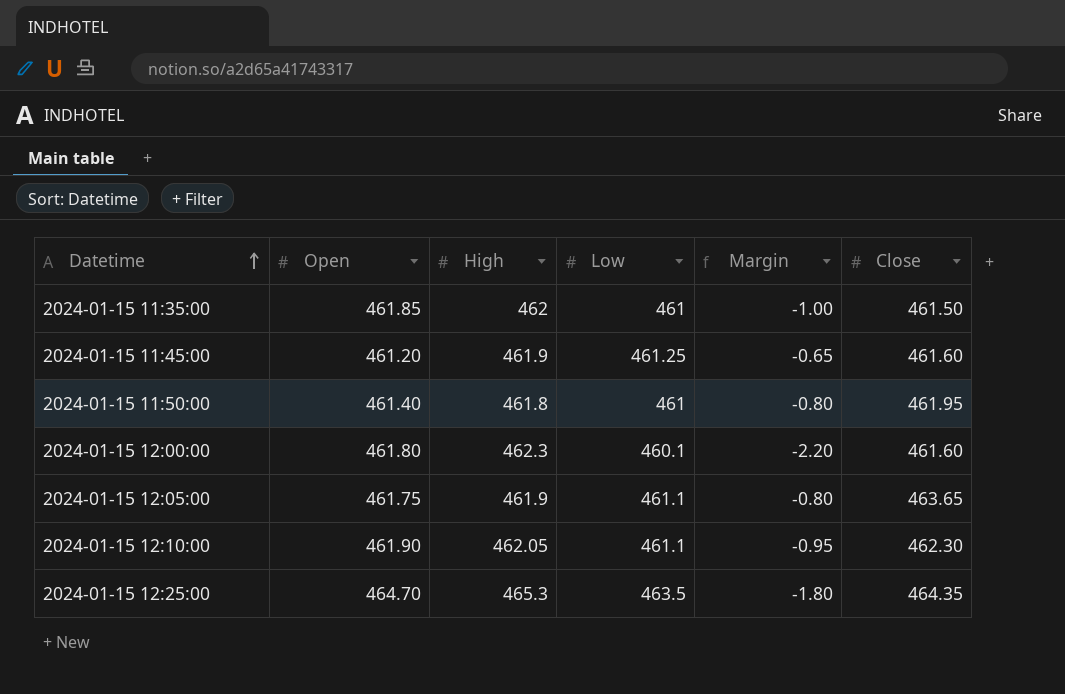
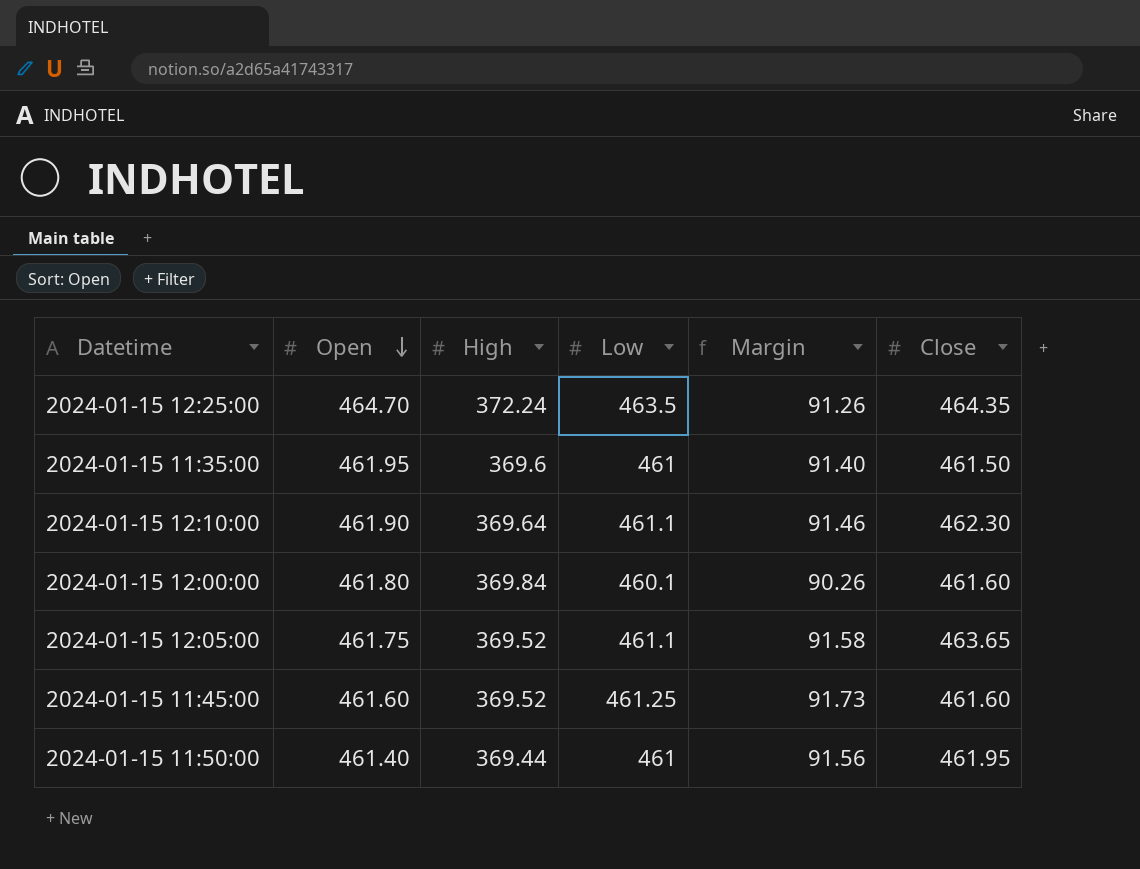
row order: Datetime ascending -> Open descending
2024-01-15 12:25:00 | High: 465.3 -> 372.24
2024-01-15 12:25:00 | Margin: -1.80 -> 91.26
2024-01-15 11:35:00 | Open: 461.85 -> 461.95
2024-01-15 11:35:00 | High: 462 -> 369.6
2024-01-15 11:35:00 | Margin: -1.00 -> 91.40
2024-01-15 12:10:00 | High: 462.05 -> 369.64
2024-01-15 12:10:00 | Margin: -0.95 -> 91.46
2024-01-15 12:00:00 | High: 462.3 -> 369.84
2024-01-15 12:00:00 | Margin: -2.20 -> 90.26
2024-01-15 12:05:00 | High: 461.9 -> 369.52
2024-01-15 12:05:00 | Margin: -0.80 -> 91.58
2024-01-15 11:45:00 | Open: 461.20 -> 461.60
2024-01-15 11:45:00 | High: 461.9 -> 369.52
2024-01-15 11:45:00 | Margin: -0.65 -> 91.73
2024-01-15 11:50:00 | High: 461.8 -> 369.44
2024-01-15 11:50:00 | Margin: -0.80 -> 91.56

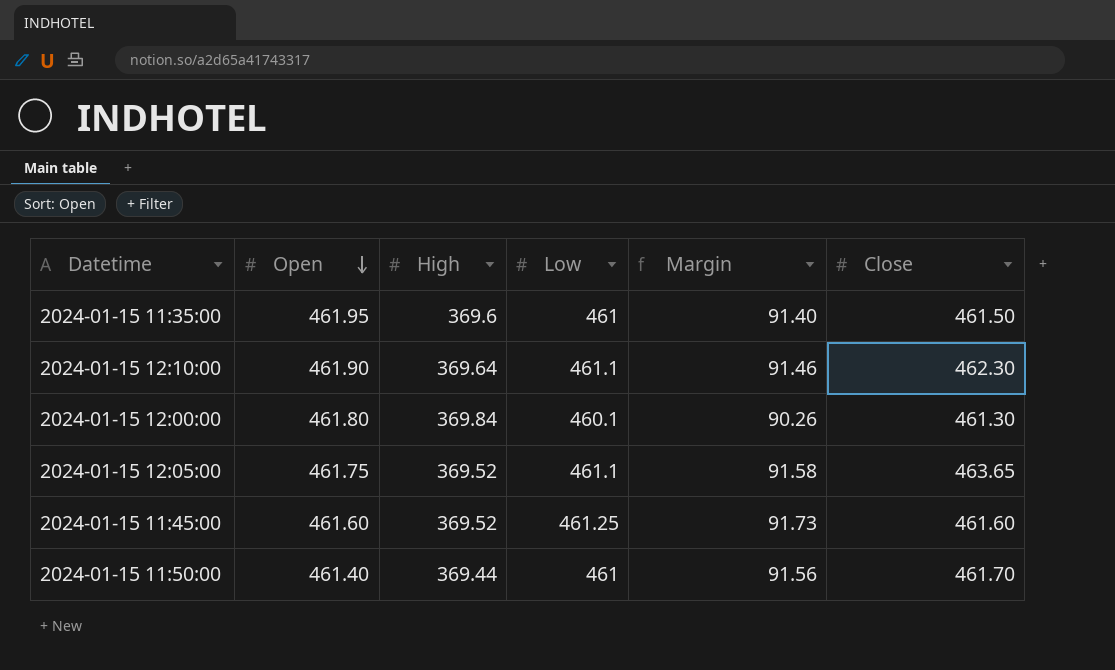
row 2024-01-15 12:25:00: 464.70 | 372.24 | 463.5 | 91.26 | 464.35 -> none
2024-01-15 12:00:00 | Close: 461.60 -> 461.30
2024-01-15 11:50:00 | Close: 461.95 -> 461.70

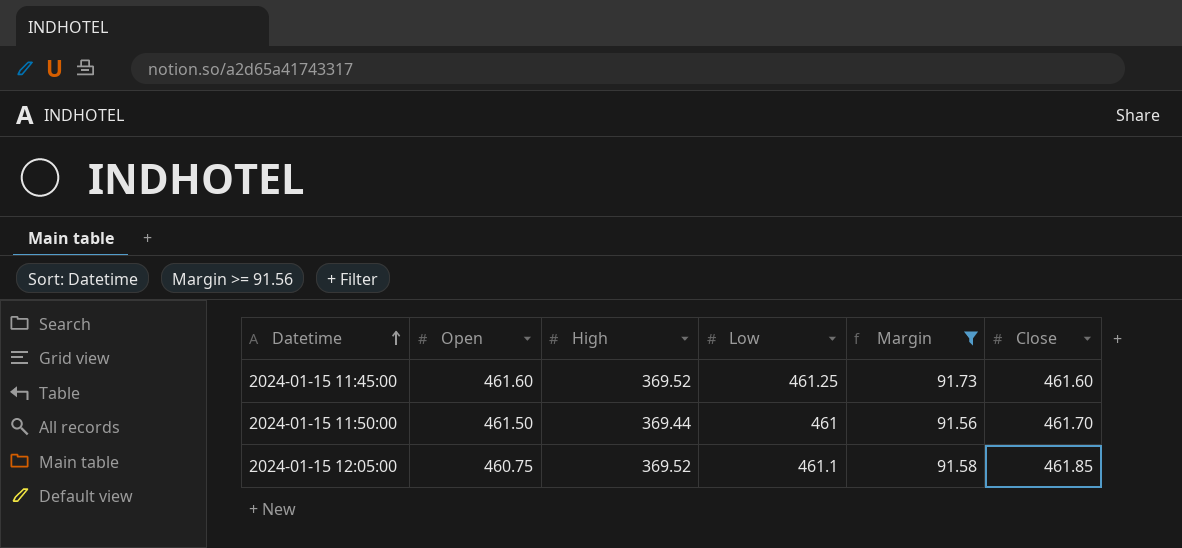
filter: none -> Margin >= 91.56
row order: Open descending -> Datetime ascending
2024-01-15 11:50:00 | Open: 461.40 -> 461.50
2024-01-15 12:05:00 | Open: 461.75 -> 460.75
2024-01-15 12:05:00 | Close: 463.65 -> 461.85

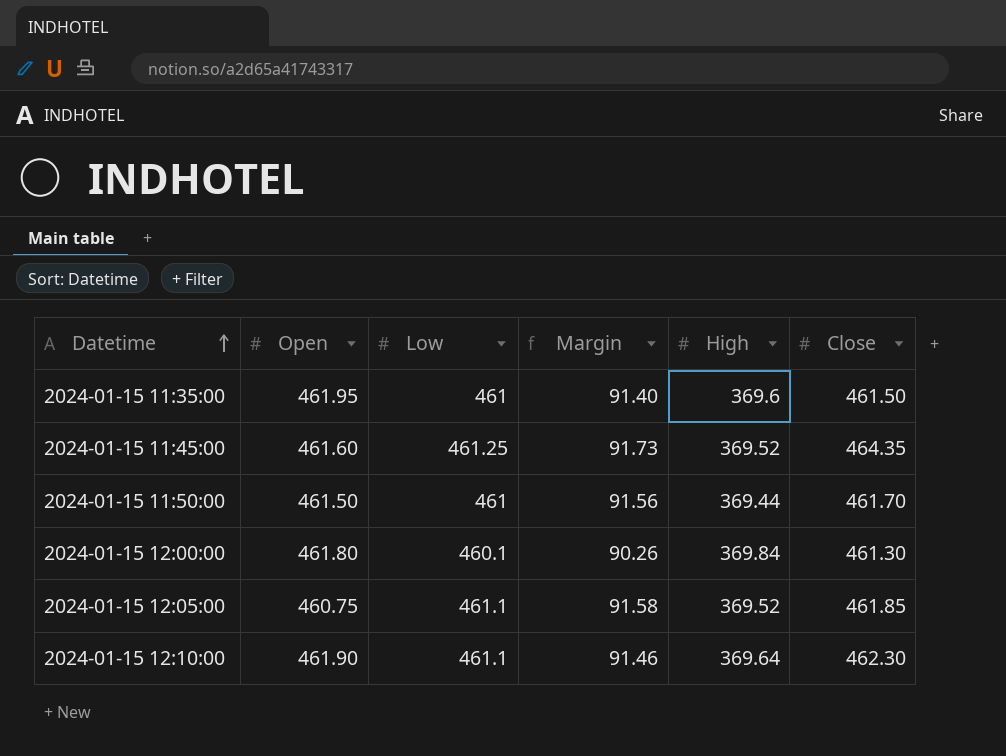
filter: Margin >= 91.56 -> none
column High | position: 3 -> 5
2024-01-15 11:45:00 | Close: 461.60 -> 464.35

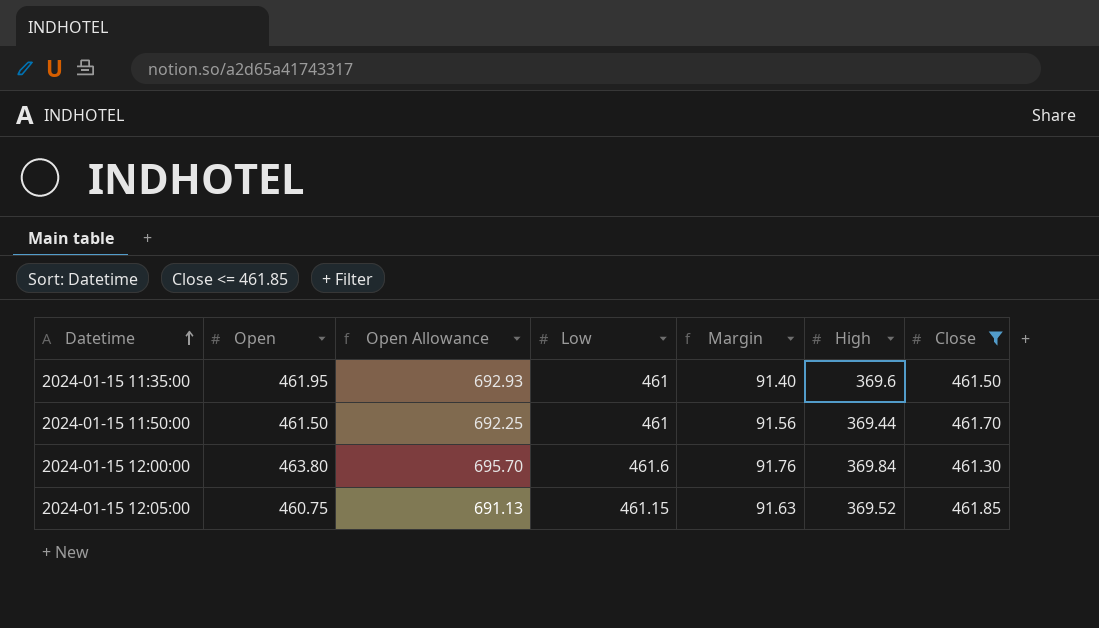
filter: none -> Close <= 461.85
column Open Allowance | formula: none -> [Open] * 1.5
2024-01-15 12:00:00 | Open: 461.80 -> 463.80
2024-01-15 12:00:00 | Low: 460.1 -> 461.6
2024-01-15 12:00:00 | Margin: 90.26 -> 91.76
2024-01-15 12:05:00 | Low: 461.1 -> 461.15
2024-01-15 12:05:00 | Margin: 91.58 -> 91.63

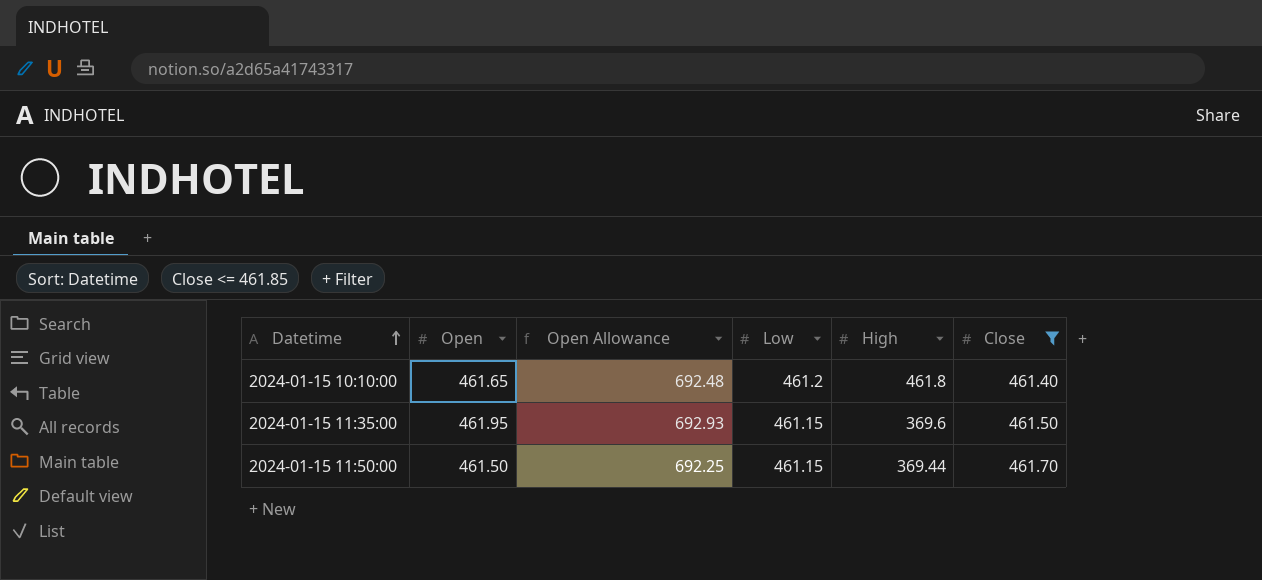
column Margin | formula: [Low] - [High] -> none
row 2024-01-15 12:00:00: 463.80 | 695.70 | 461.6 | 91.76 | 369.84 | 461.30 -> none
row 2024-01-15 12:05:00: 460.75 | 691.13 | 461.15 | 91.63 | 369.52 | 461.85 -> none
row 2024-01-15 10:10:00: none -> 461.65 | 692.48 | 461.2 | 461.8 | 461.40
2024-01-15 11:35:00 | Low: 461 -> 461.15
2024-01-15 11:50:00 | Low: 461 -> 461.15

